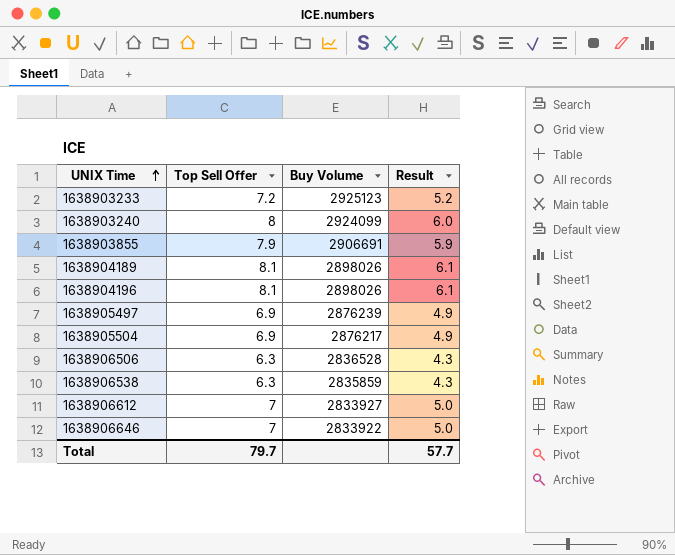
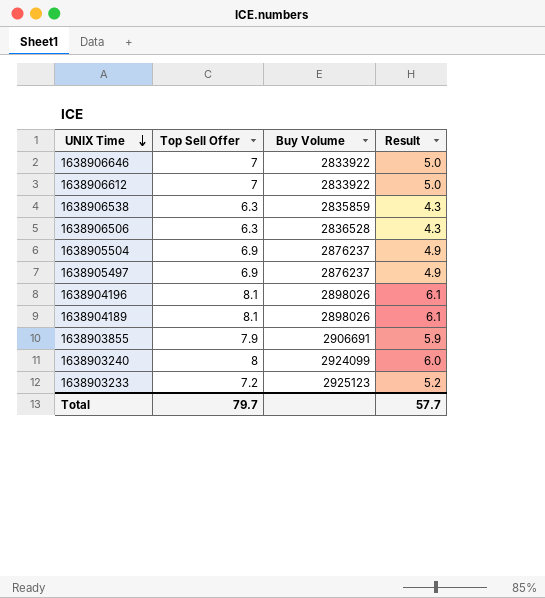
row order: UNIX Time ascending -> UNIX Time descending
1638906612 | Buy Volume: 2833927 -> 2833922
1638905504 | Buy Volume: 2876217 -> 2876237
1638905497 | Buy Volume: 2876239 -> 2876237

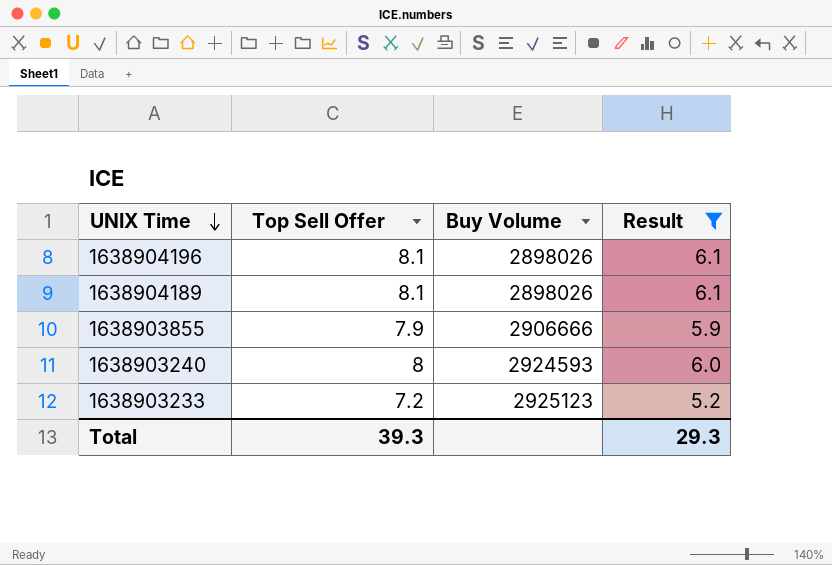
filter: none -> Result >= 5.2
1638903855 | Buy Volume: 2906691 -> 2906666
1638903240 | Buy Volume: 2924099 -> 2924593
Total | Top Sell Offer: 79.7 -> 39.3
Total | Result: 57.7 -> 29.3

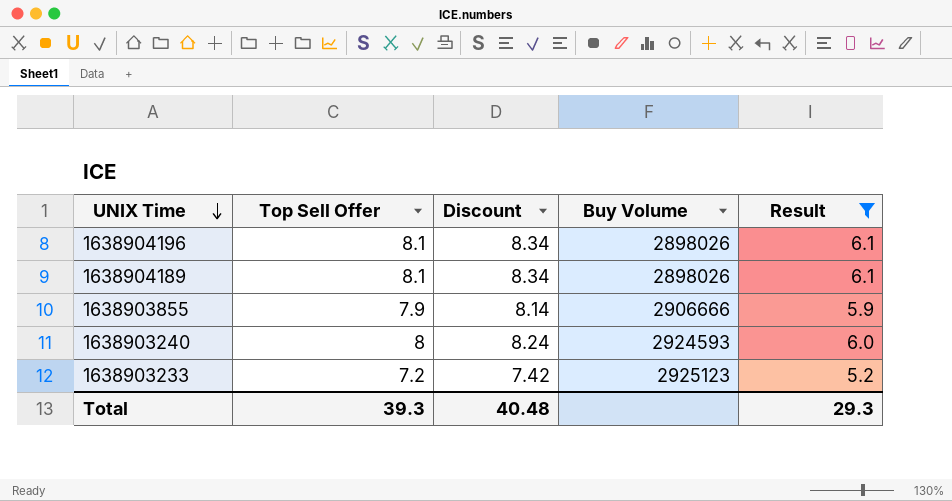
column Discount | formula: none -> [Top Sell Offer] * 1.03

